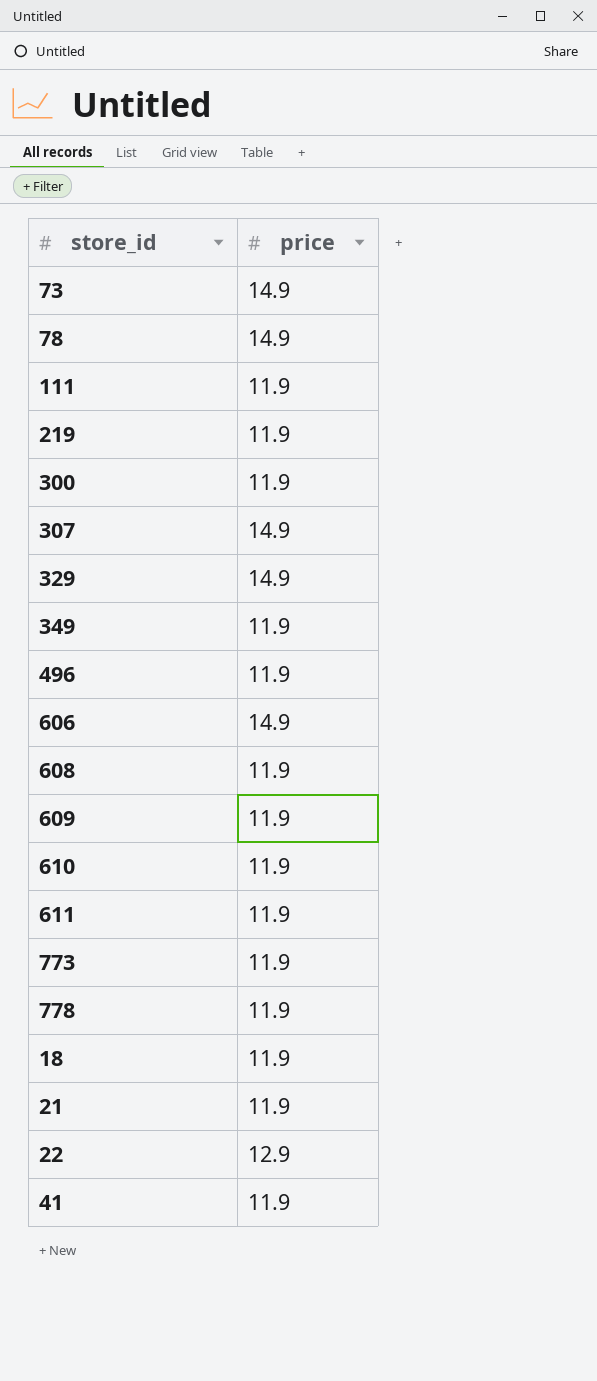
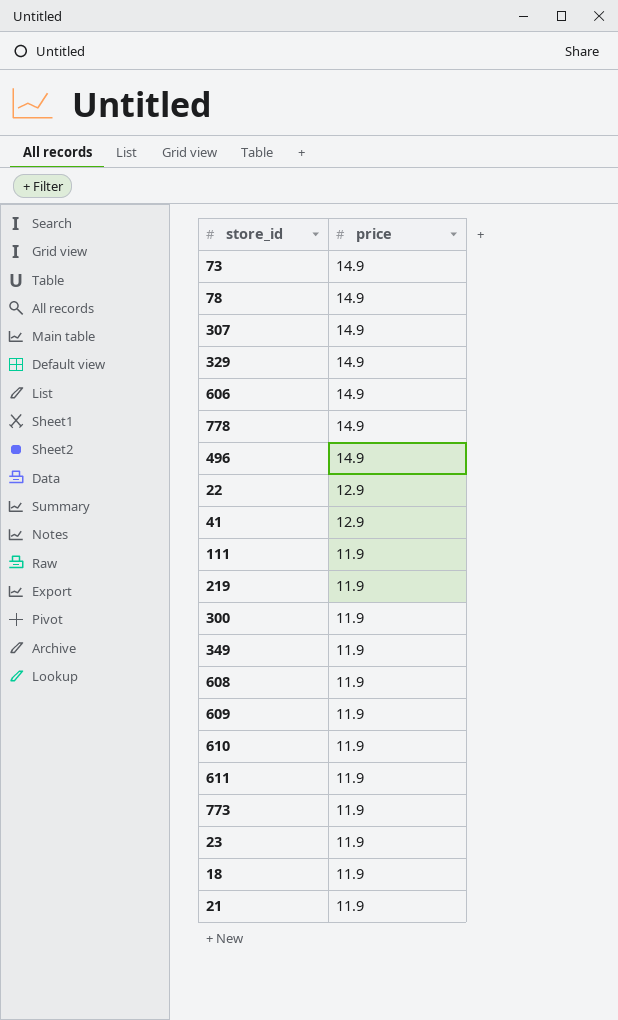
row order: none -> price descending
778 | price: 11.9 -> 14.9
496 | price: 11.9 -> 14.9
41 | price: 11.9 -> 12.9
row 23: none -> 11.9

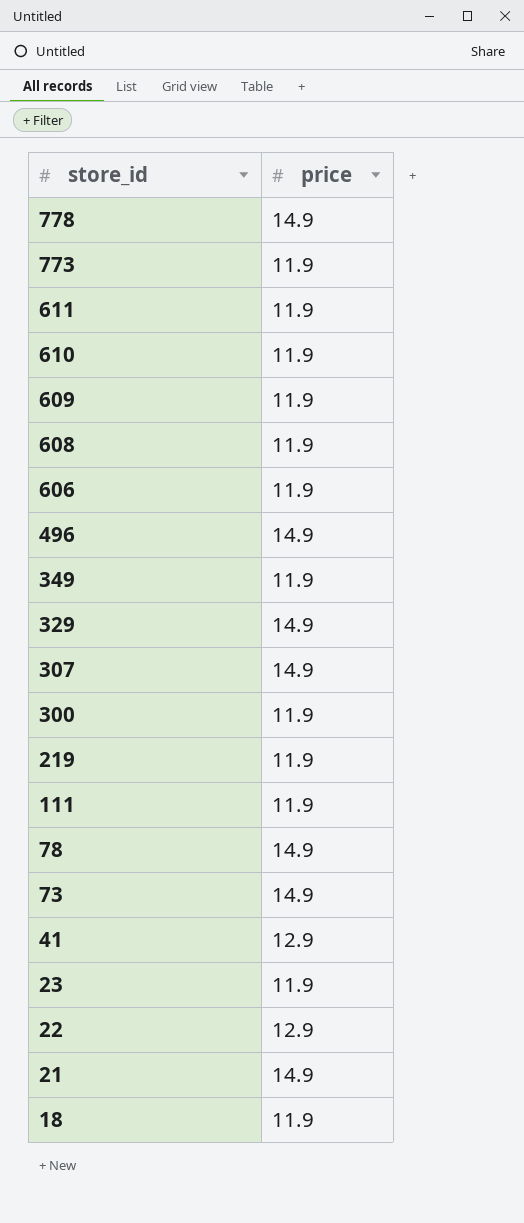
row order: price descending -> store_id descending
606 | price: 14.9 -> 11.9
21 | price: 11.9 -> 14.9

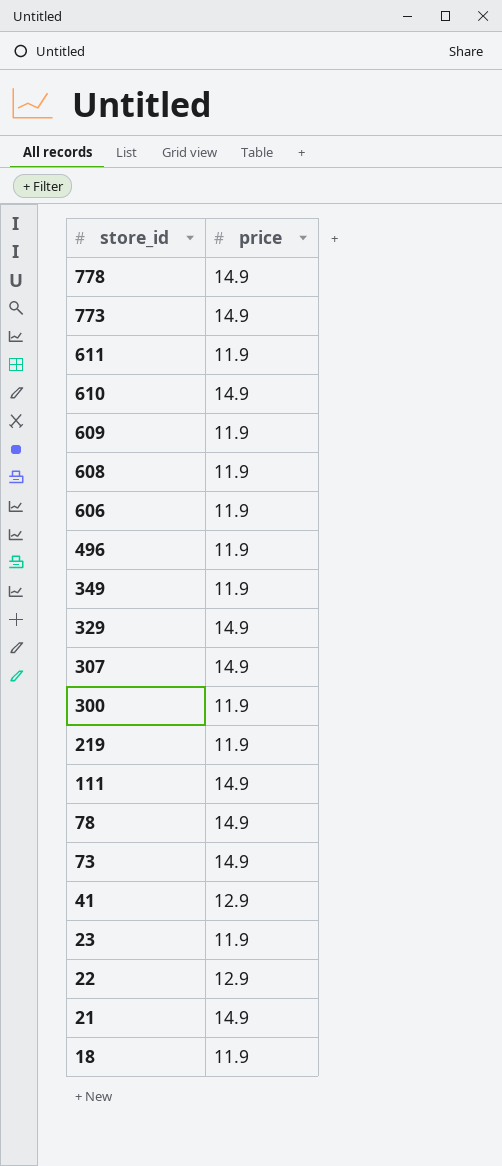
773 | price: 11.9 -> 14.9
610 | price: 11.9 -> 14.9
496 | price: 14.9 -> 11.9
111 | price: 11.9 -> 14.9

